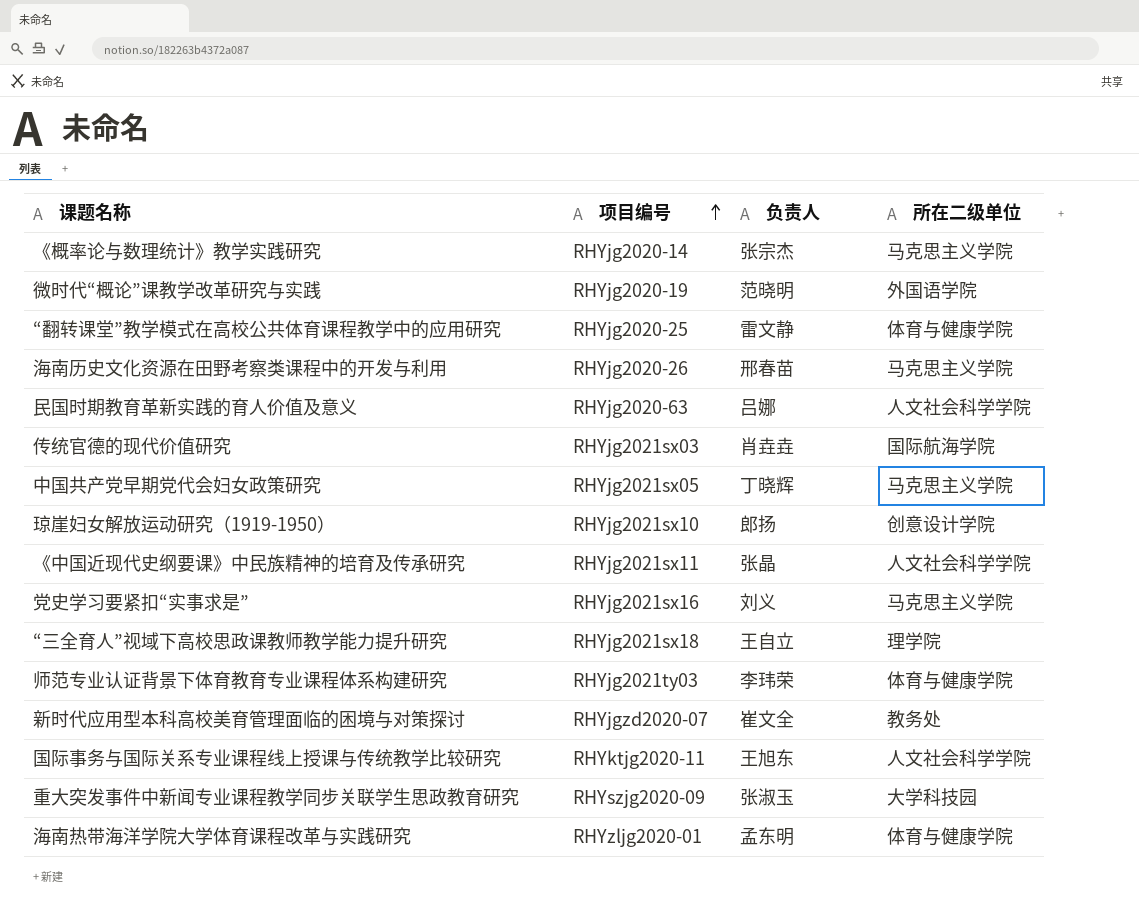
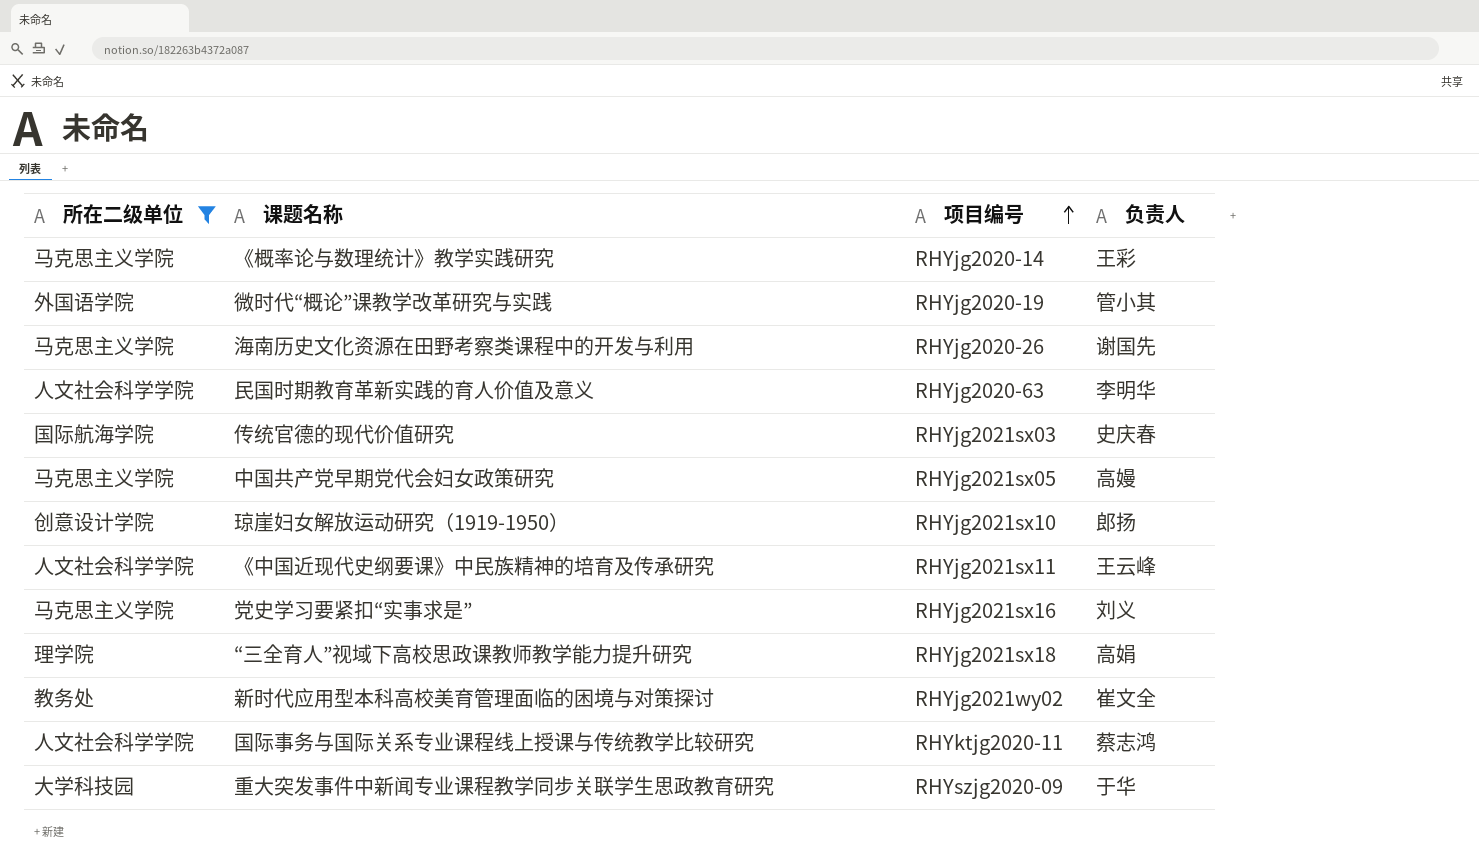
filter: none -> 所在二级单位 != 体育与健康学院
column 所在二级单位 | position: 4 -> 1
《概率论与数理统计》教学实践研究 | 负责人: 张宗杰 -> 王彩
微时代“概论”课教学改革研究与实践 | 负责人: 范晓明 -> 管小其
海南历史文化资源在田野考察类课程中的开发与利用 | 负责人: 邢春苗 -> 谢国先
民国时期教育革新实践的育人价值及意义 | 负责人: 吕娜 -> 李明华
传统官德的现代价值研究 | 负责人: 肖垚垚 -> 史庆春
中国共产党早期党代会妇女政策研究 | 负责人: 丁晓辉 -> 高嫚
《中国近现代史纲要课》中民族精神的培育及传承研究 | 负责人: 张晶 -> 王云峰
“三全育人”视域下高校思政课教师教学能力提升研究 | 负责人: 王自立 -> 高娟
新时代应用型本科高校美育管理面临的困境与对策探讨 | 项目编号: RHYjgzd2020-07 -> RHYjg2021wy02
国际事务与国际关系专业课程线上授课与传统教学比较研究 | 负责人: 王旭东 -> 蔡志鸿
重大突发事件中新闻专业课程教学同步关联学生思政教育研究 | 负责人: 张淑玉 -> 于华

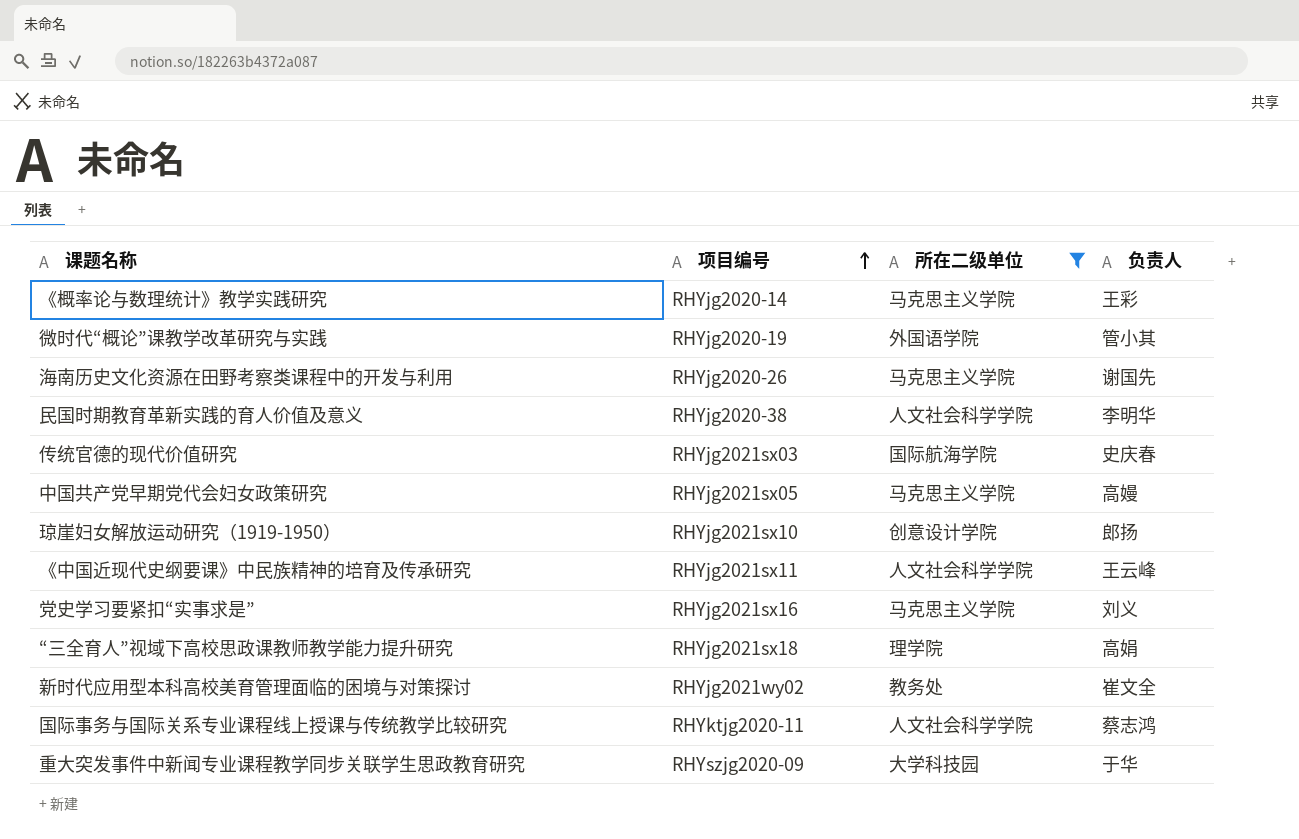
column 所在二级单位 | position: 1 -> 3
民国时期教育革新实践的育人价值及意义 | 项目编号: RHYjg2020-63 -> RHYjg2020-38

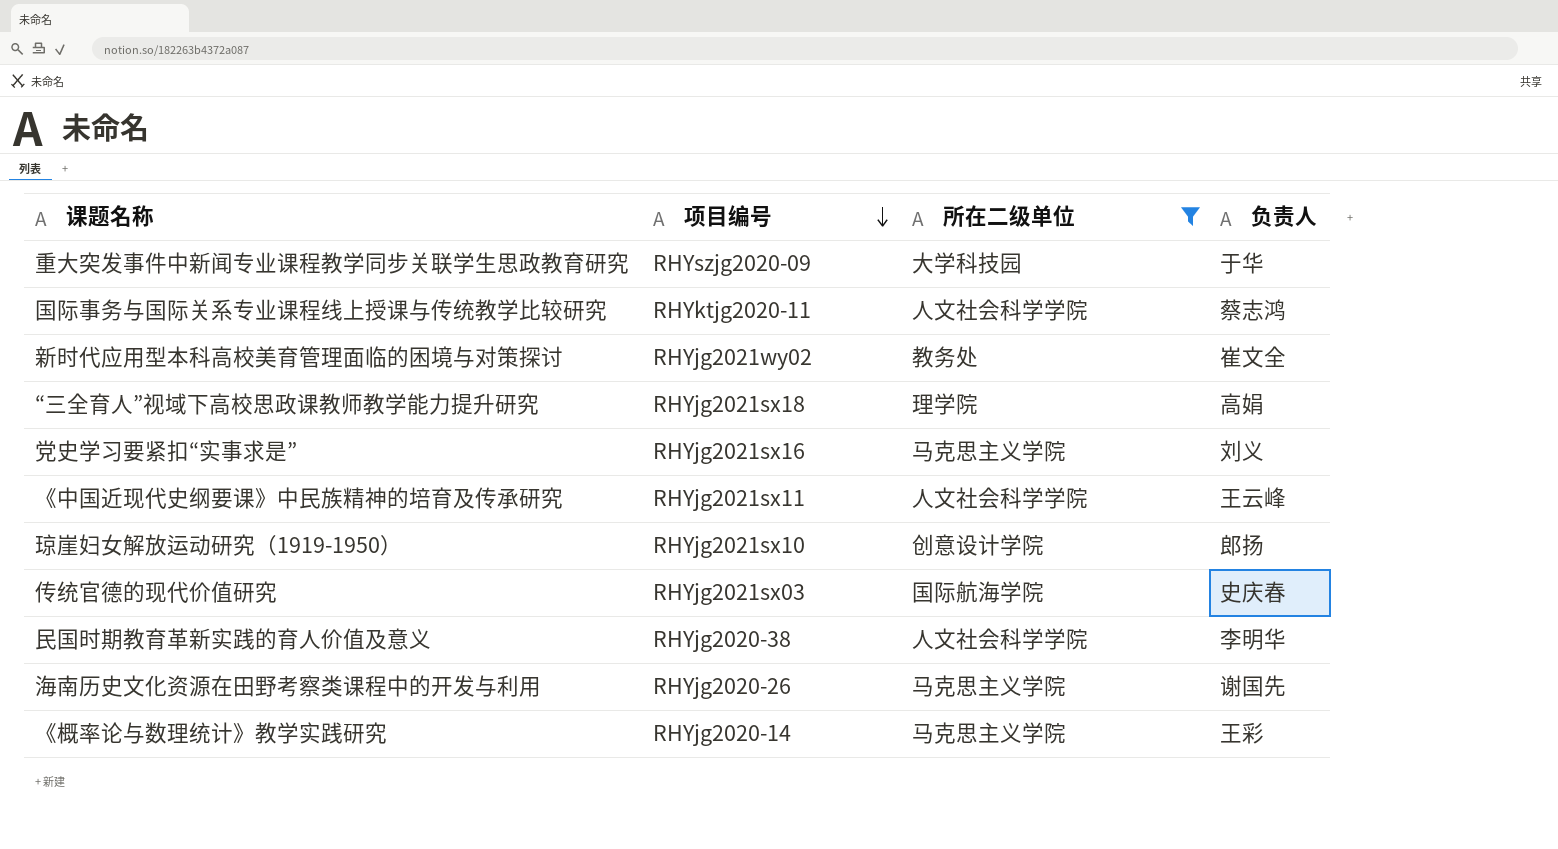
row order: 项目编号 ascending -> 项目编号 descending
row 微时代“概论”课教学改革研究与实践: RHYjg2020-19 | 外国语学院 | 管小其 -> none
row 中国共产党早期党代会妇女政策研究: RHYjg2021sx05 | 马克思主义学院 | 高嫚 -> none

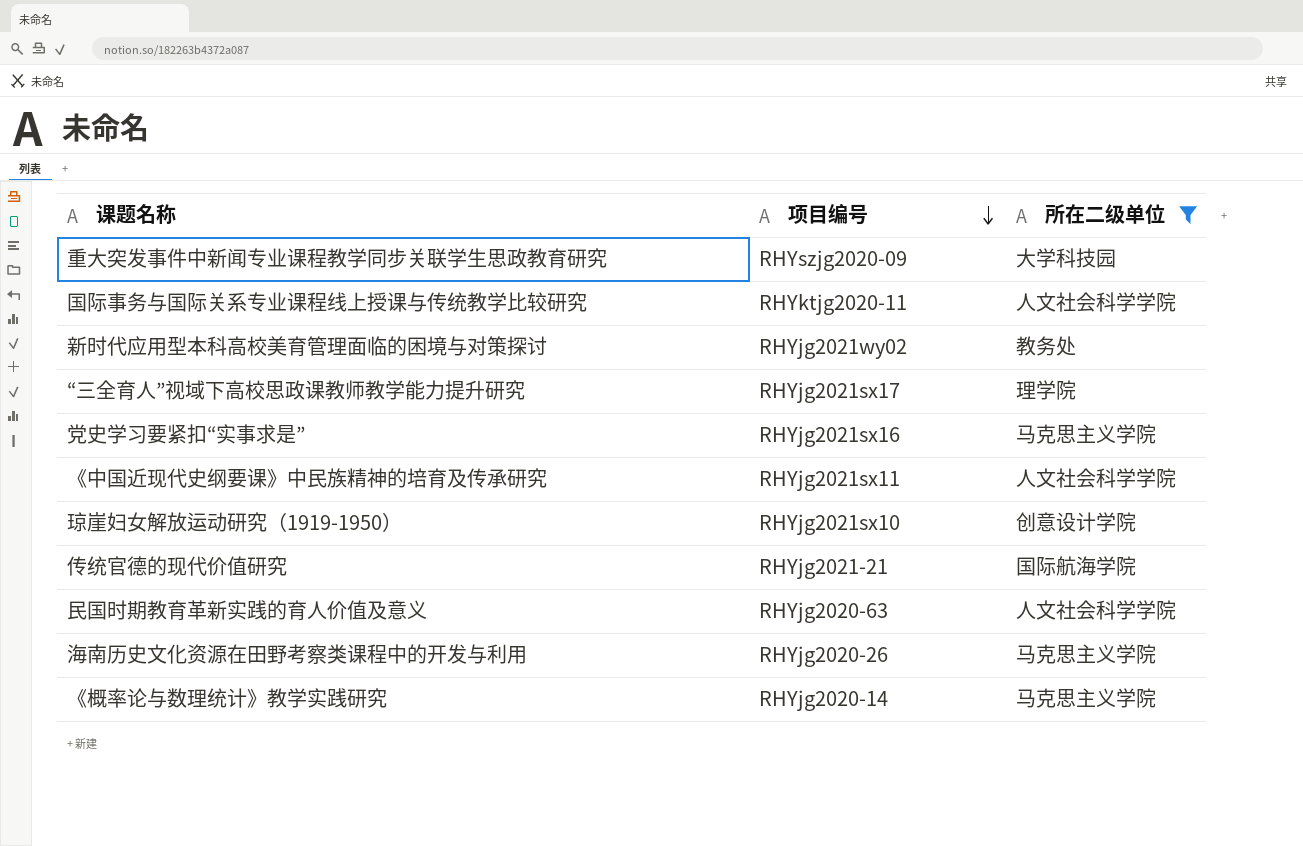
column 负责人 | position: 4 -> none
“三全育人”视域下高校思政课教师教学能力提升研究 | 项目编号: RHYjg2021sx18 -> RHYjg2021sx17
传统官德的现代价值研究 | 项目编号: RHYjg2021sx03 -> RHYjg2021-21
民国时期教育革新实践的育人价值及意义 | 项目编号: RHYjg2020-38 -> RHYjg2020-63

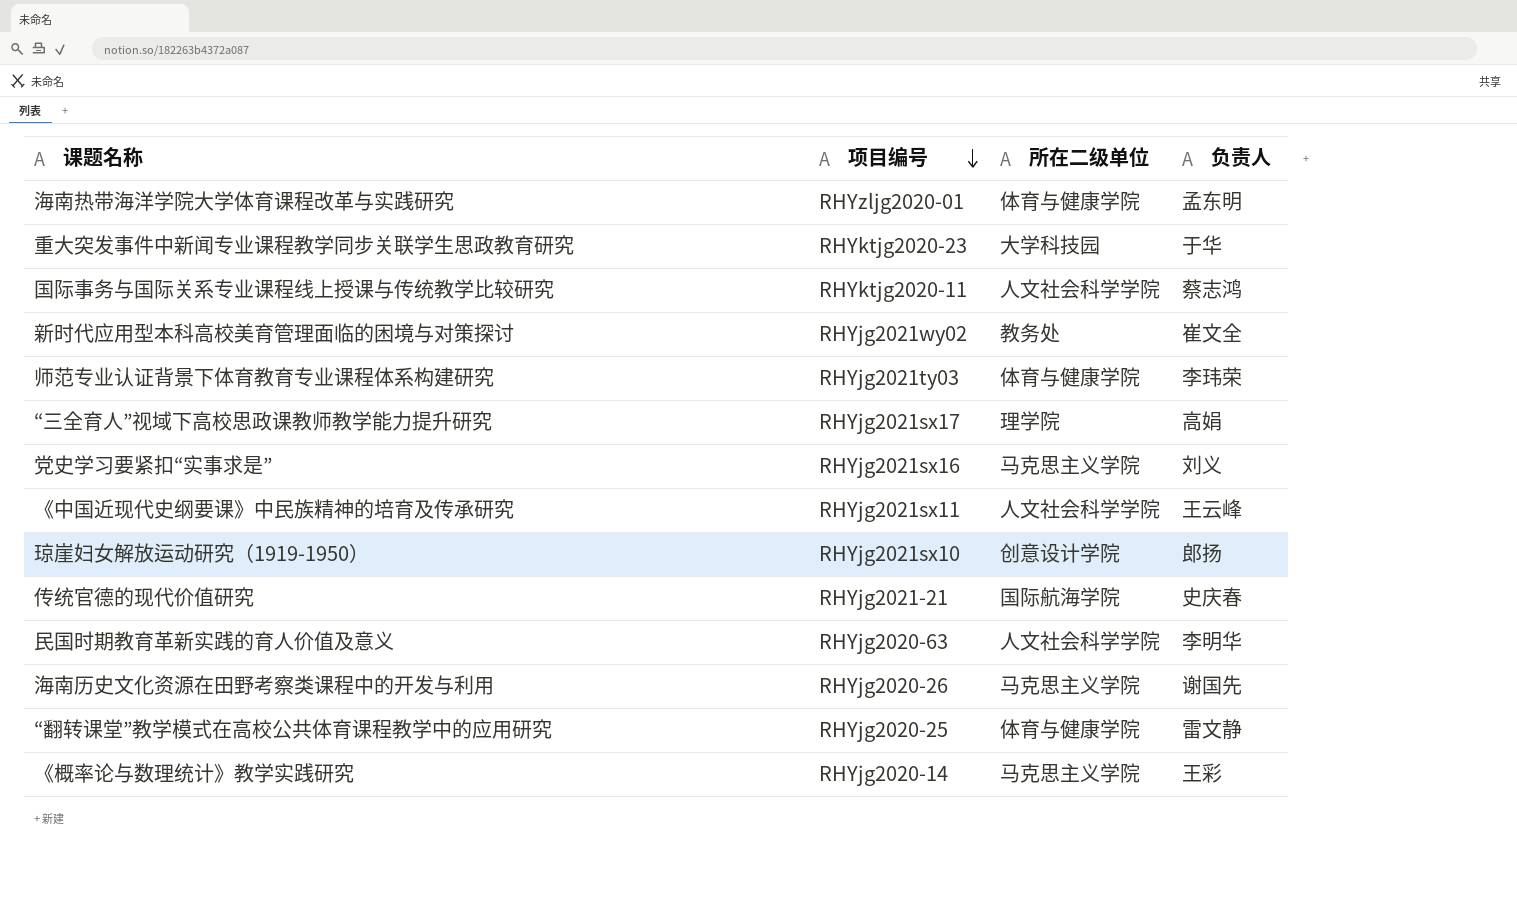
filter: 所在二级单位 != 体育与健康学院 -> none
column 负责人 | position: none -> 4
重大突发事件中新闻专业课程教学同步关联学生思政教育研究 | 项目编号: RHYszjg2020-09 -> RHYktjg2020-23

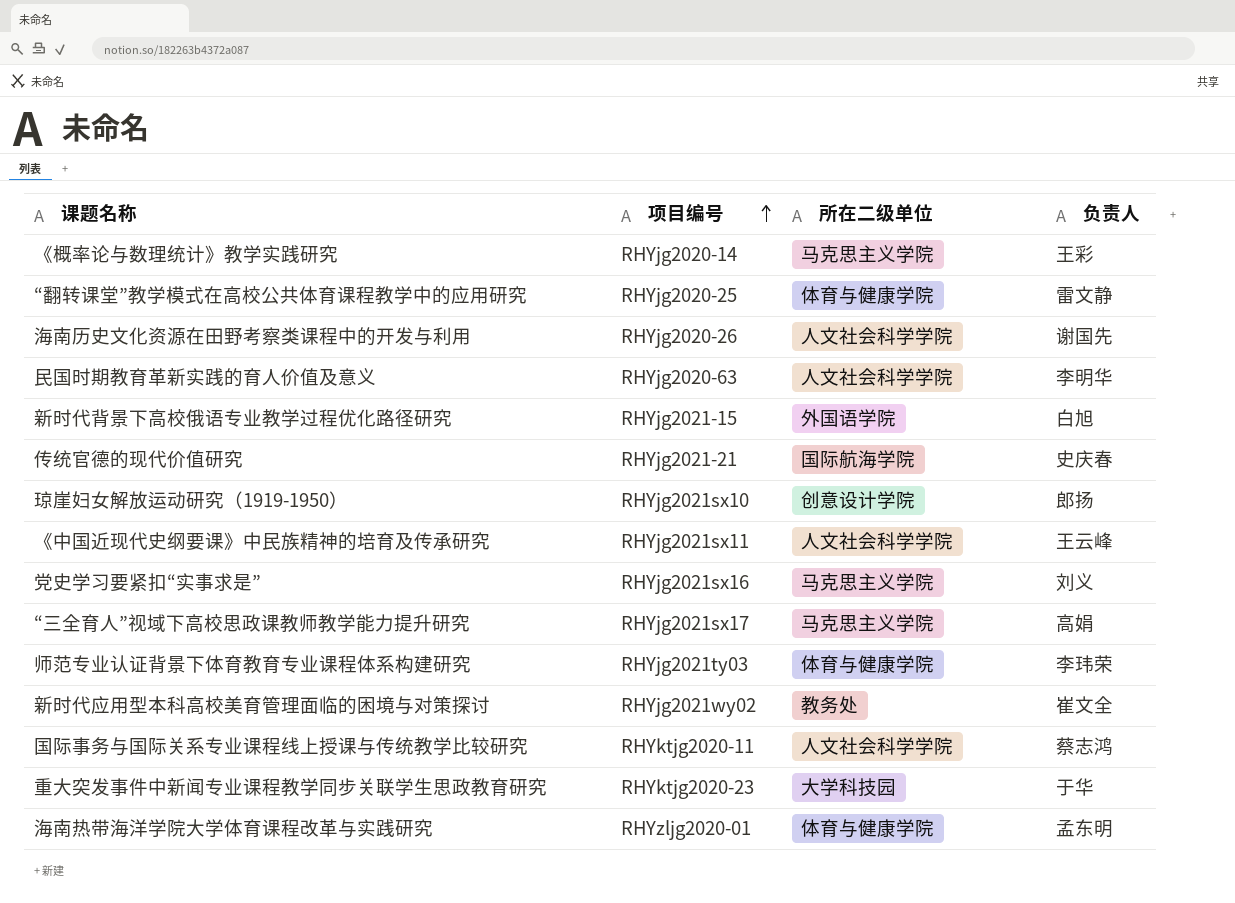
row order: 项目编号 descending -> 项目编号 ascending
海南历史文化资源在田野考察类课程中的开发与利用 | 所在二级单位: 马克思主义学院 -> 人文社会科学学院
row 新时代背景下高校俄语专业教学过程优化路径研究: none -> RHYjg2021-15 | 外国语学院 | 白旭
“三全育人”视域下高校思政课教师教学能力提升研究 | 所在二级单位: 理学院 -> 马克思主义学院

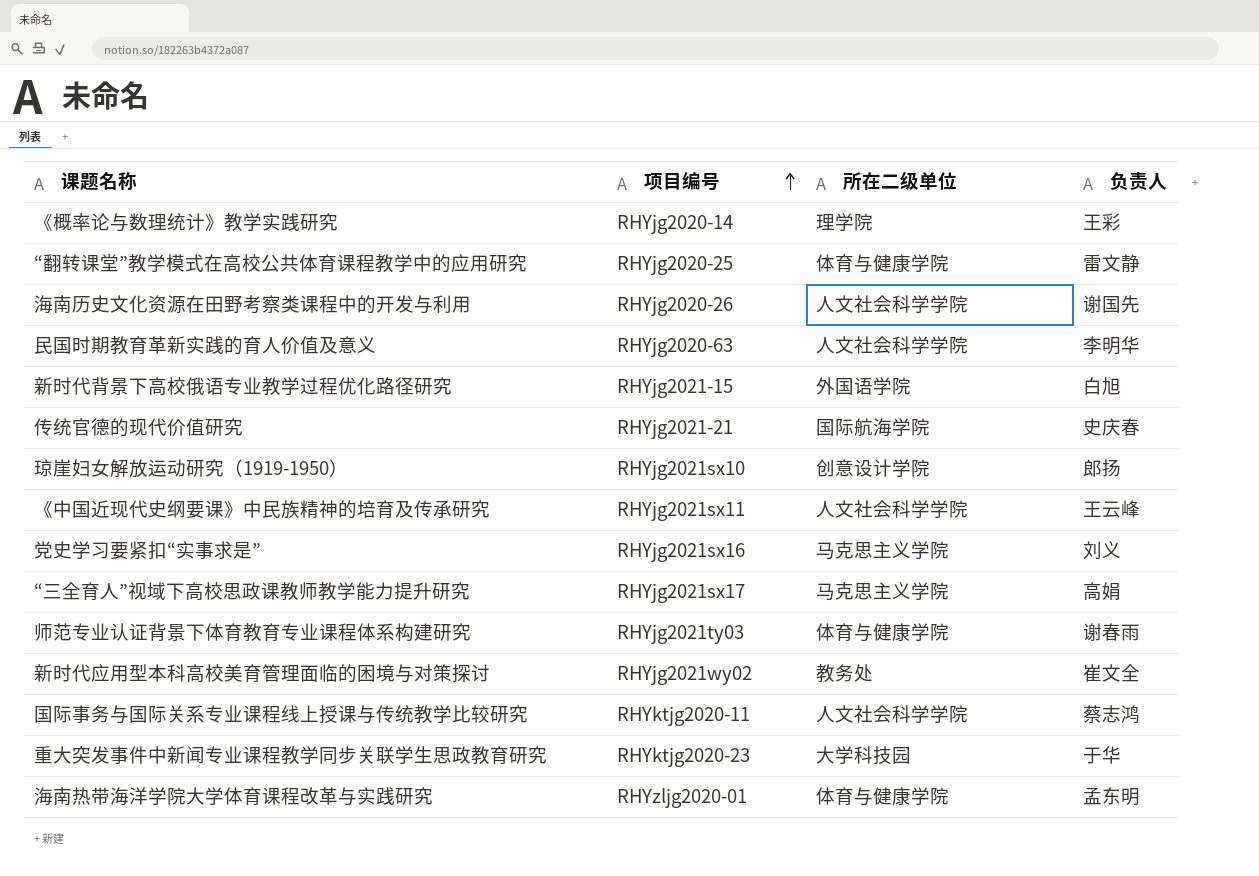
《概率论与数理统计》教学实践研究 | 所在二级单位: 马克思主义学院 -> 理学院
师范专业认证背景下体育教育专业课程体系构建研究 | 负责人: 李玮荣 -> 谢春雨

